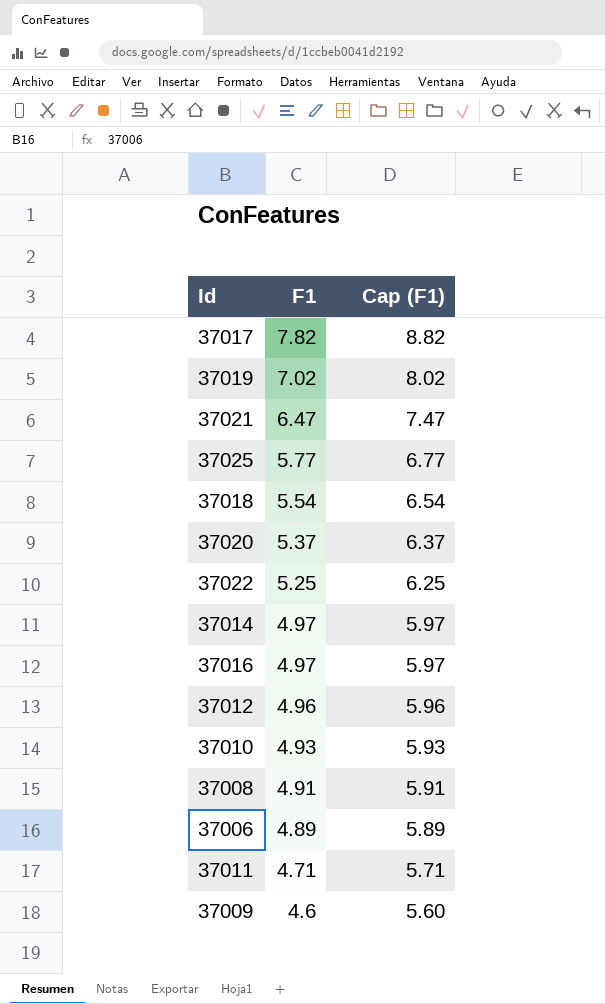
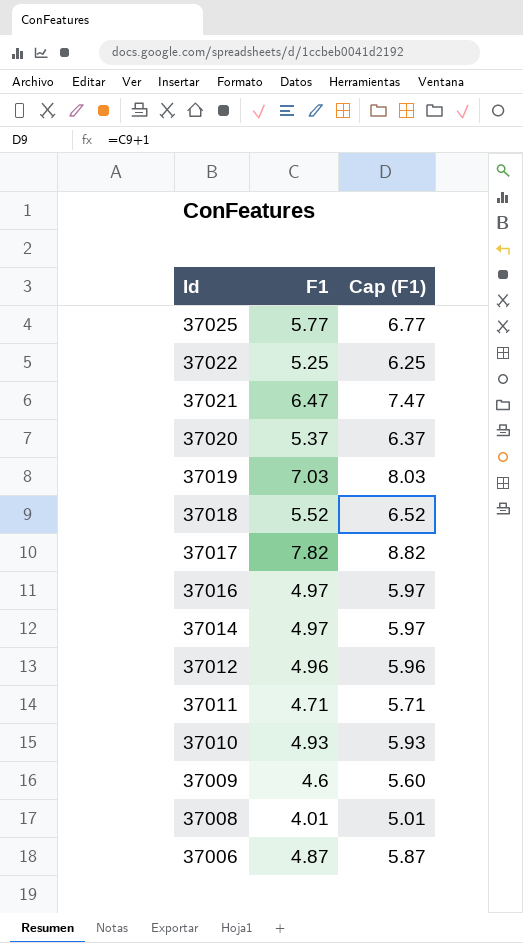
row order: F1 descending -> Id descending
37019 | F1: 7.02 -> 7.03
37019 | Cap (F1): 8.02 -> 8.03
37018 | F1: 5.54 -> 5.52
37018 | Cap (F1): 6.54 -> 6.52
37008 | F1: 4.91 -> 4.01
37008 | Cap (F1): 5.91 -> 5.01
37006 | F1: 4.89 -> 4.87
37006 | Cap (F1): 5.89 -> 5.87

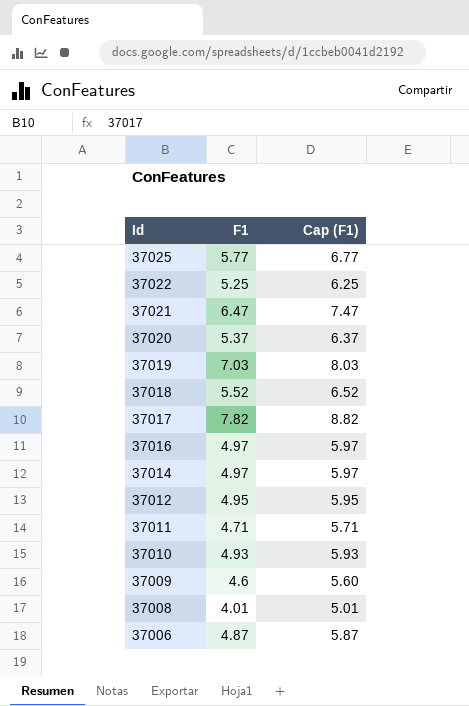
37012 | F1: 4.96 -> 4.95
37012 | Cap (F1): 5.96 -> 5.95

